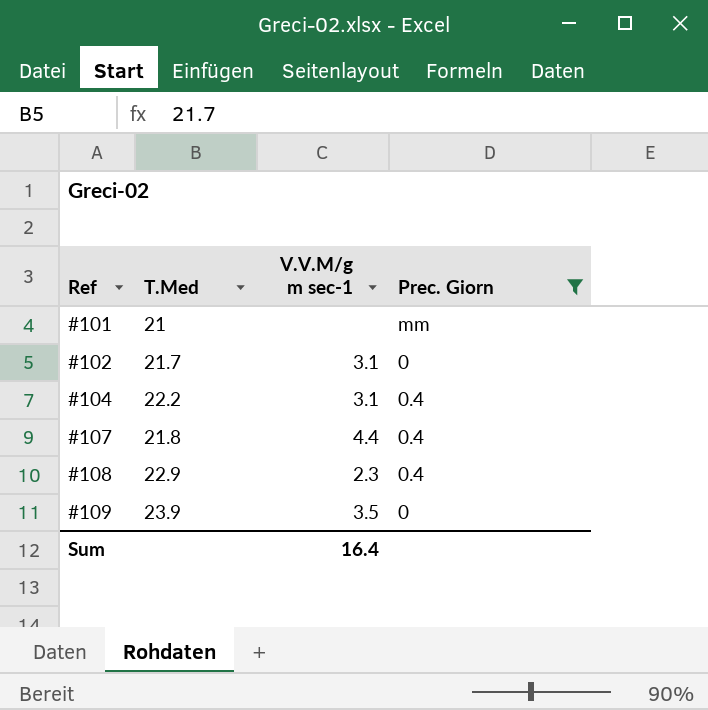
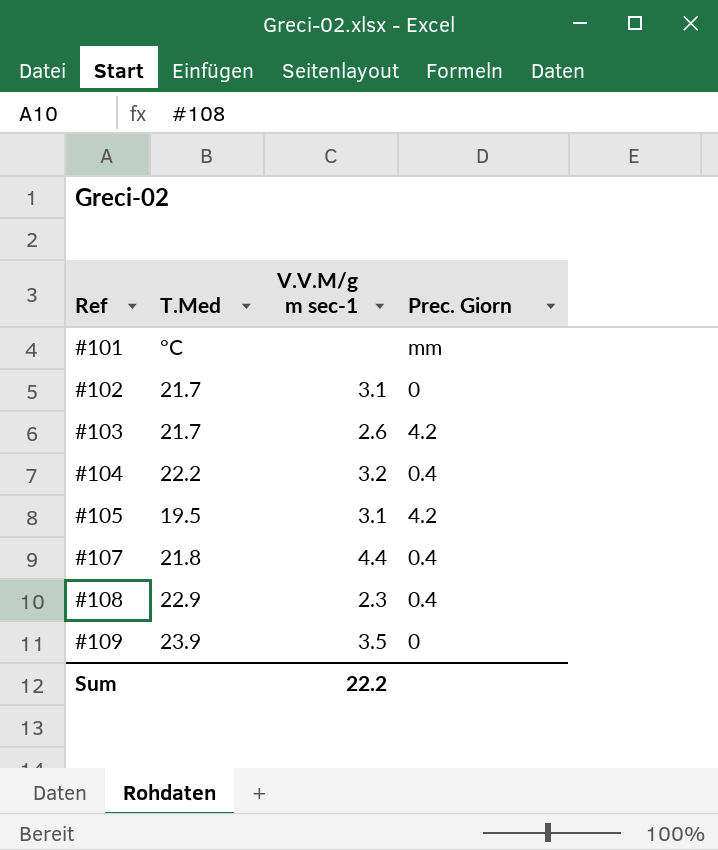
filter: Prec. Giorn != 4.2 -> none
#101 | T.Med: 21 -> °C
#104 | V.V.M/g m sec-1: 3.1 -> 3.2
Sum | V.V.M/g m sec-1: 16.4 -> 22.2

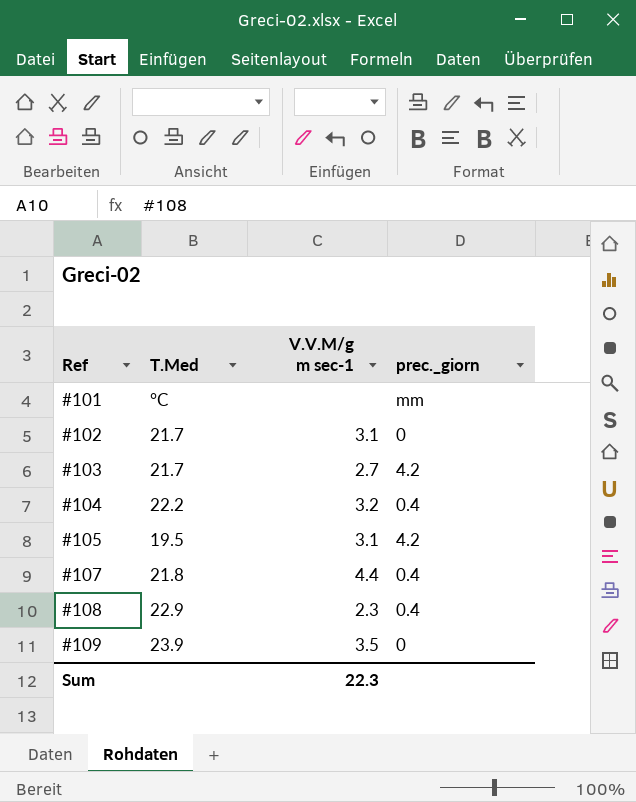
column name: Prec. Giorn -> prec._giorn
#103 | V.V.M/g m sec-1: 2.6 -> 2.7
Sum | V.V.M/g m sec-1: 22.2 -> 22.3

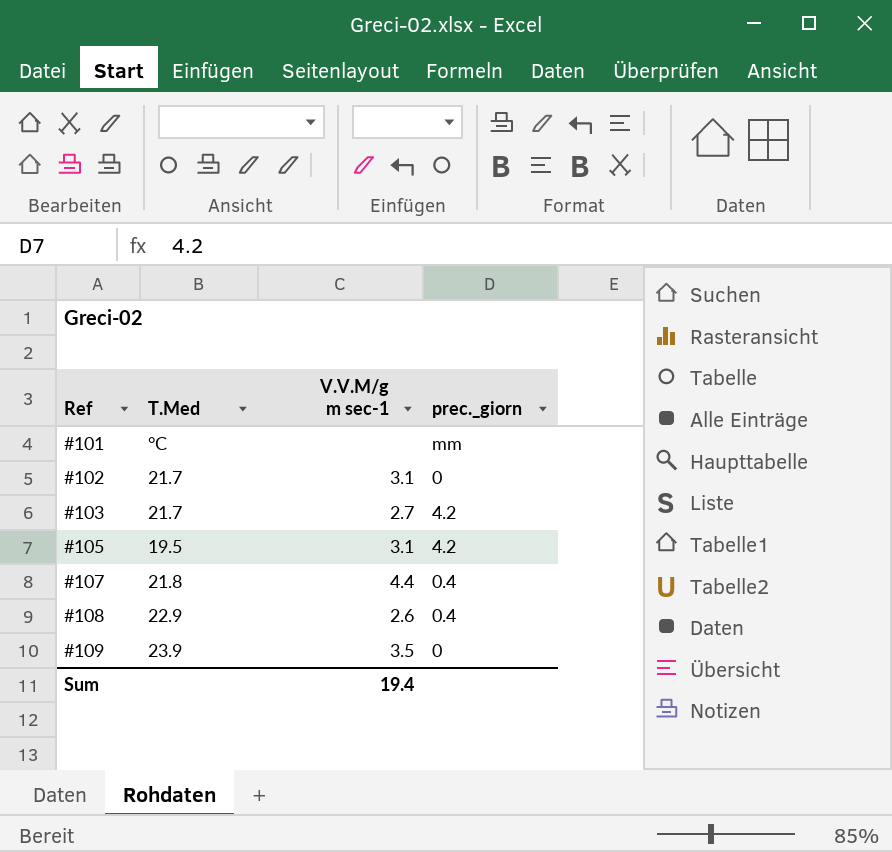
row #104: 22.2 | 3.2 | 0.4 -> none
#108 | V.V.M/g m sec-1: 2.3 -> 2.6
Sum | V.V.M/g m sec-1: 22.3 -> 19.4

